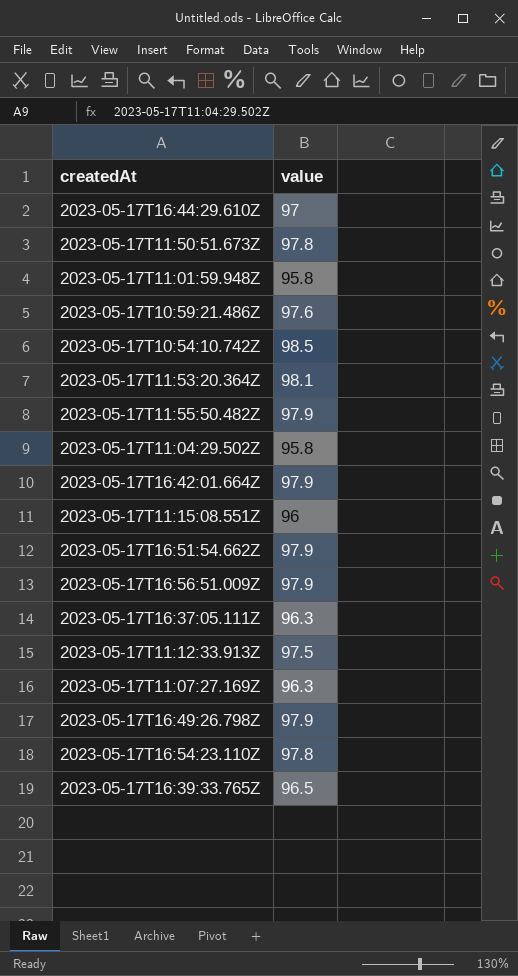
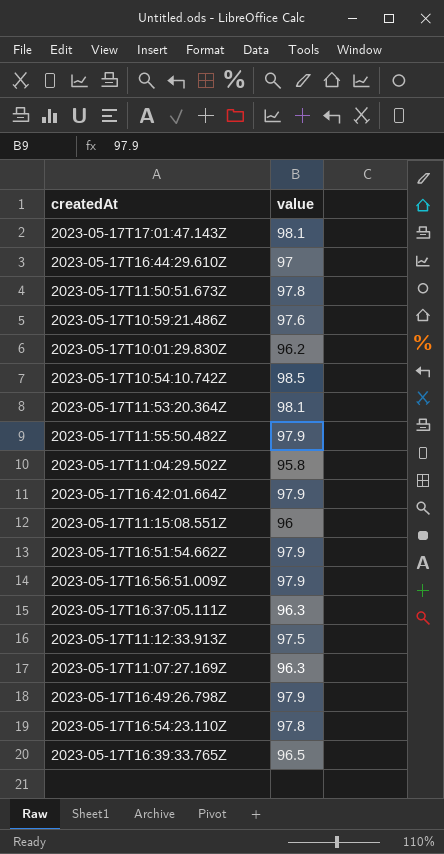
row 2023-05-17T11:01:59.948Z: 95.8 -> none
row 2023-05-17T17:01:47.143Z: none -> 98.1
row 2023-05-17T10:01:29.830Z: none -> 96.2

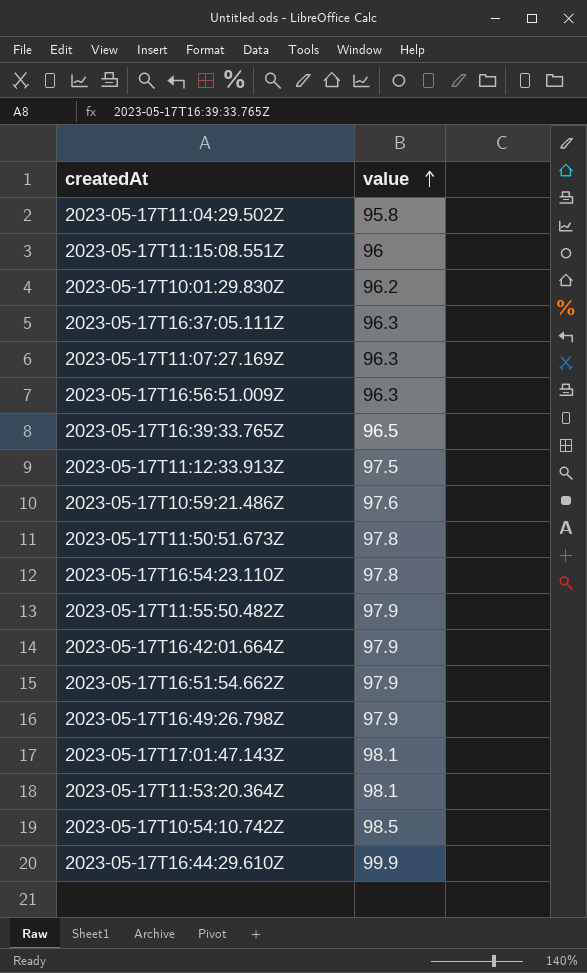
row order: none -> value ascending
2023-05-17T16:56:51.009Z | value: 97.9 -> 96.3
2023-05-17T16:44:29.610Z | value: 97 -> 99.9

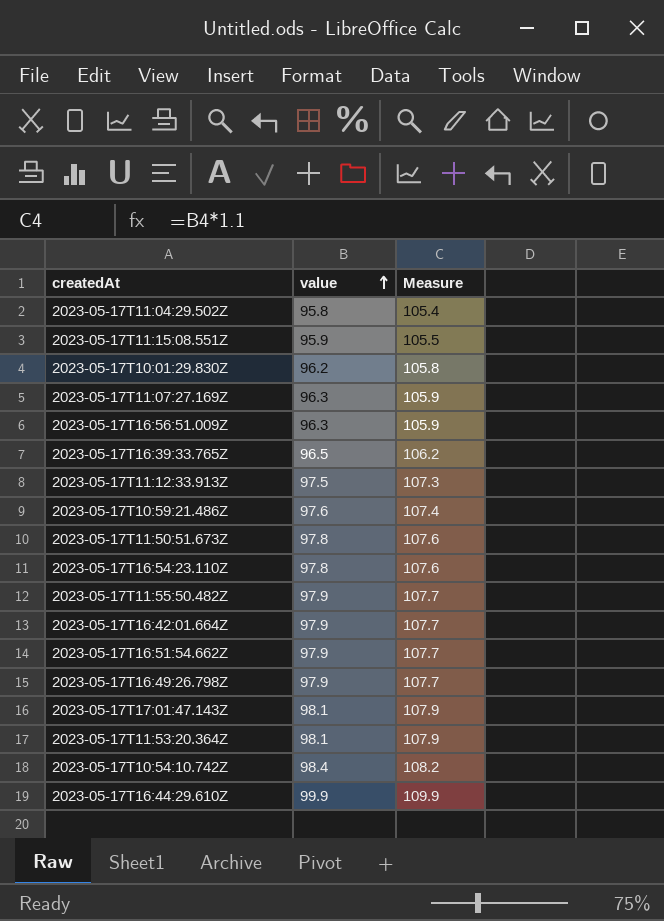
column Measure | formula: none -> [value] * 1.1
row 2023-05-17T16:37:05.111Z: 96.3 -> none
2023-05-17T11:15:08.551Z | value: 96 -> 95.9
2023-05-17T10:54:10.742Z | value: 98.5 -> 98.4

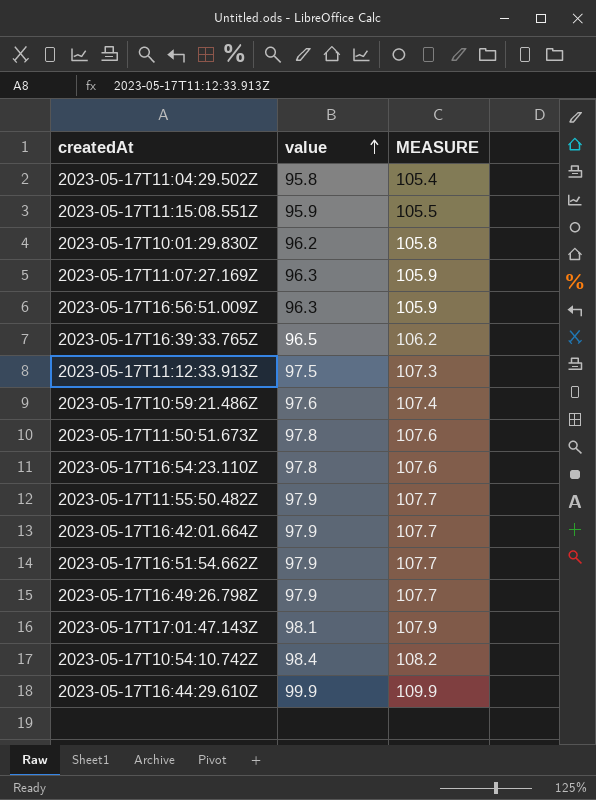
column name: Measure -> MEASURE
row 2023-05-17T11:53:20.364Z: 98.1 | 107.9 -> none

